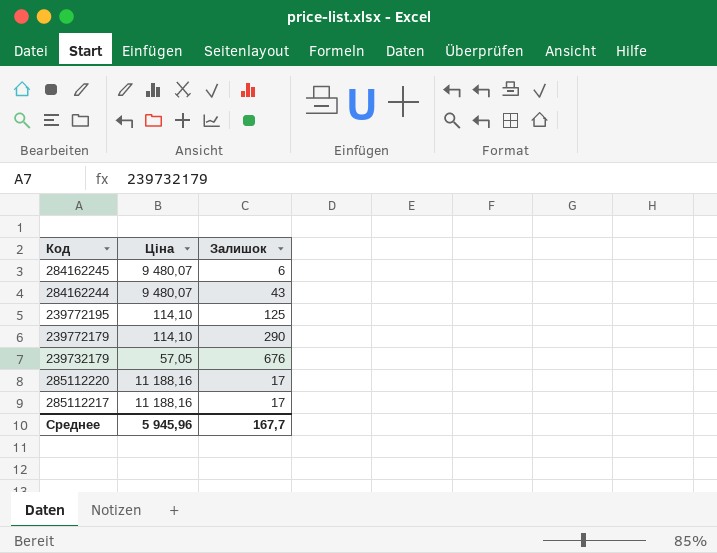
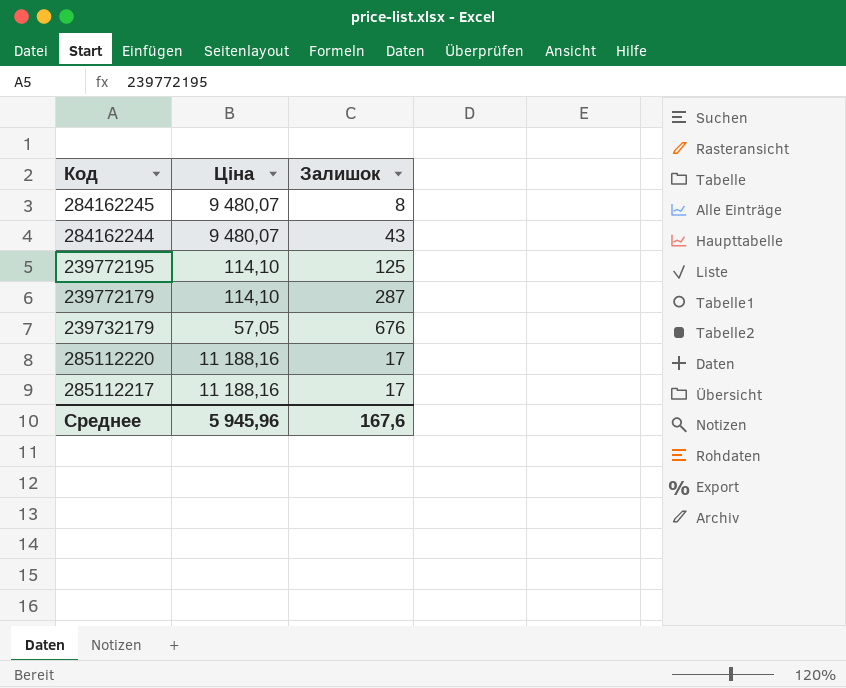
284162245 | Залишок: 6 -> 8
239772179 | Залишок: 290 -> 287
Среднее | Залишок: 167,7 -> 167,6

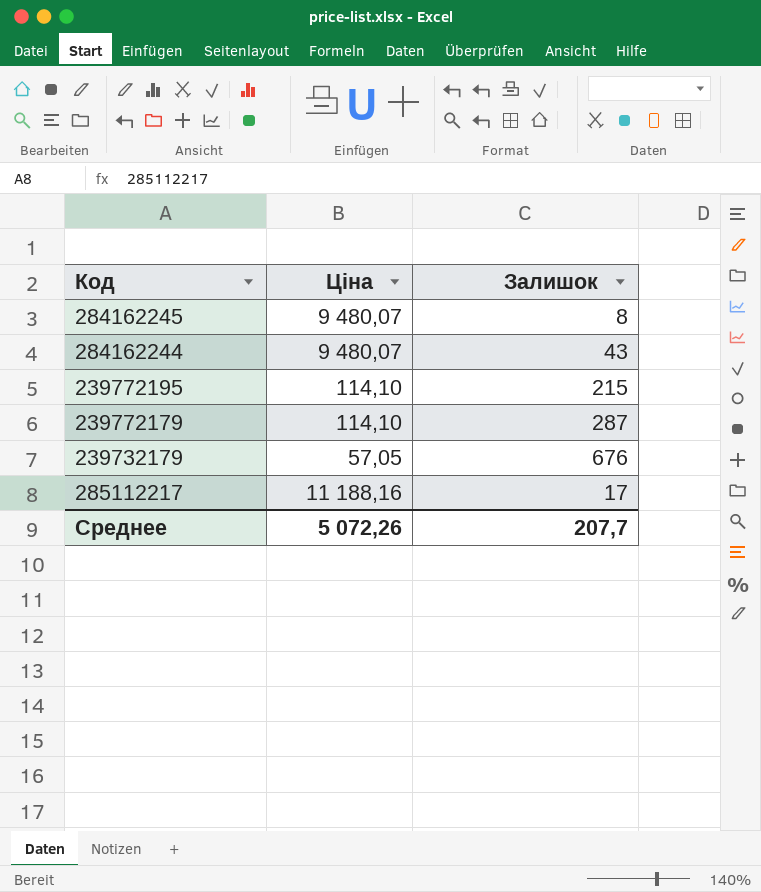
row 285112220: 11 188,16 | 17 -> none
239772195 | Залишок: 125 -> 215
Среднее | Ціна: 5 945,96 -> 5 072,26
Среднее | Залишок: 167,6 -> 207,7

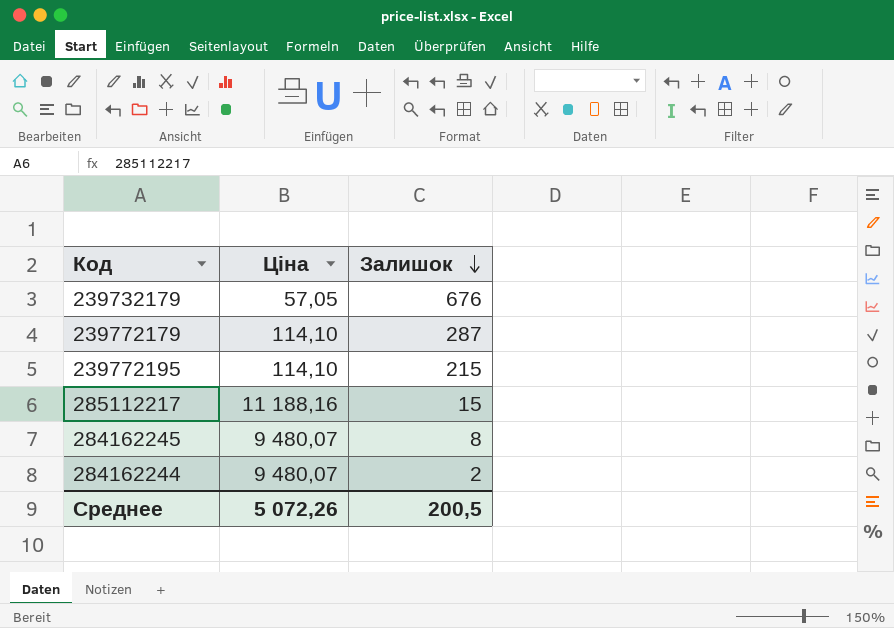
row order: none -> Залишок descending
285112217 | Залишок: 17 -> 15
284162244 | Залишок: 43 -> 2
Среднее | Залишок: 207,7 -> 200,5

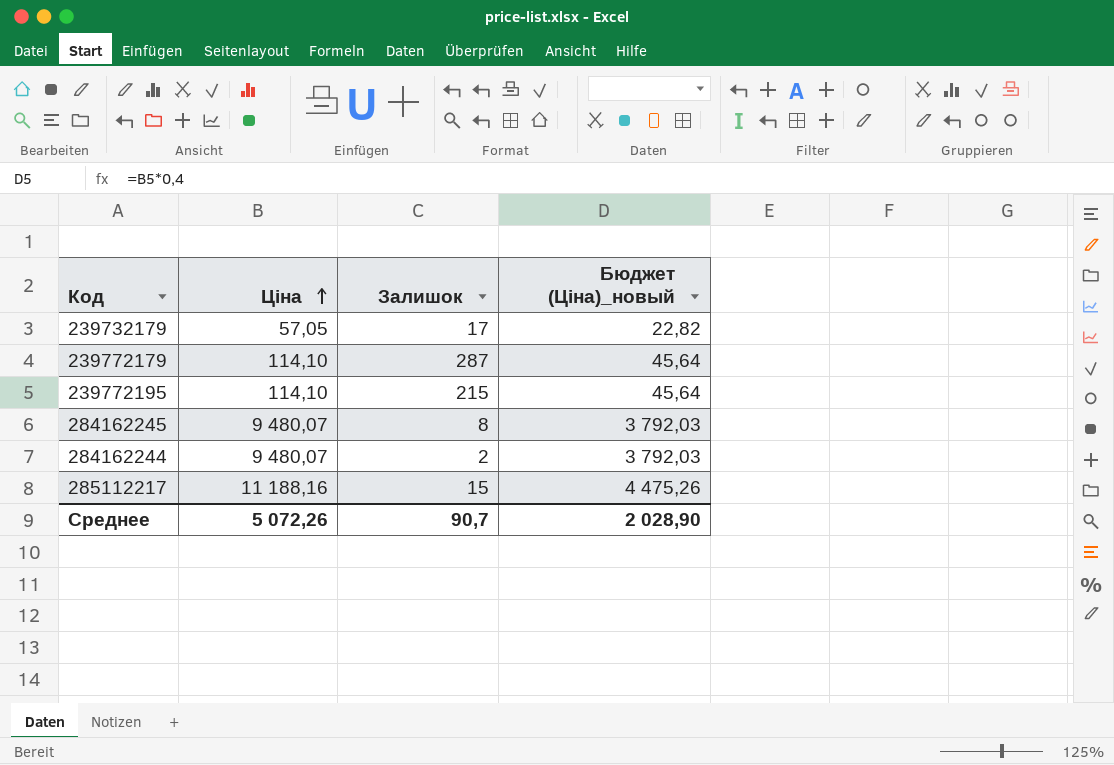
row order: Залишок descending -> Ціна ascending
column Бюджет (Ціна)_новый | formula: none -> [Ціна] * 0,4
239732179 | Залишок: 676 -> 17
Среднее | Залишок: 200,5 -> 90,7

